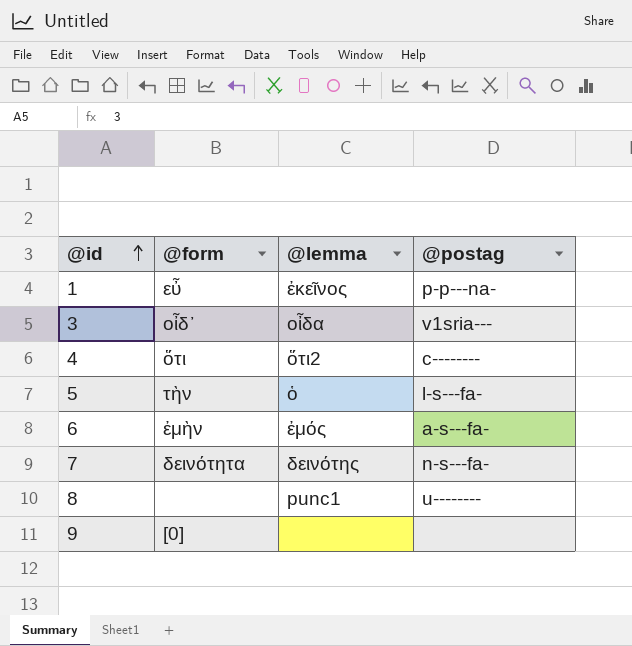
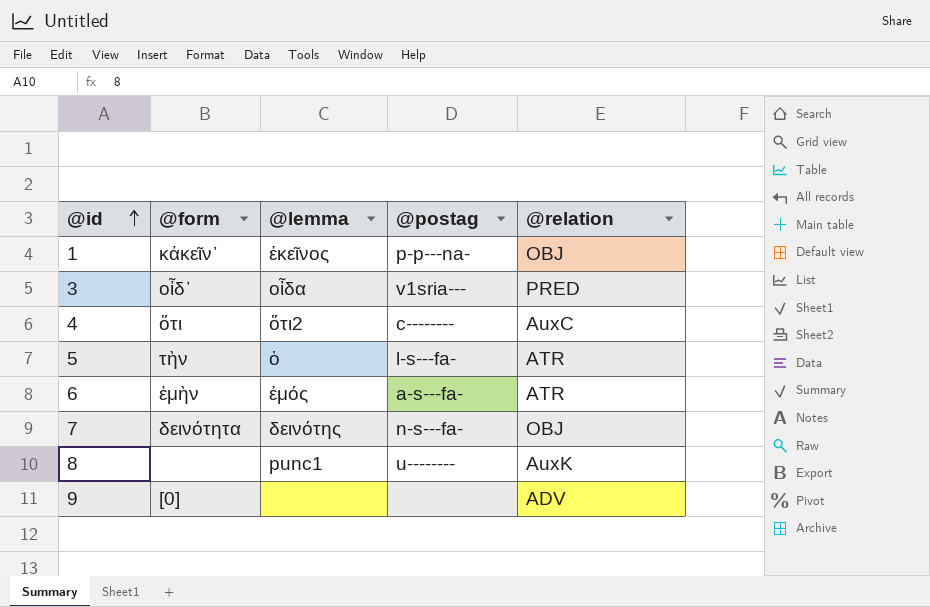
column @relation | position: none -> 5
1 | @form: εὖ -> κἀκεῖν᾽

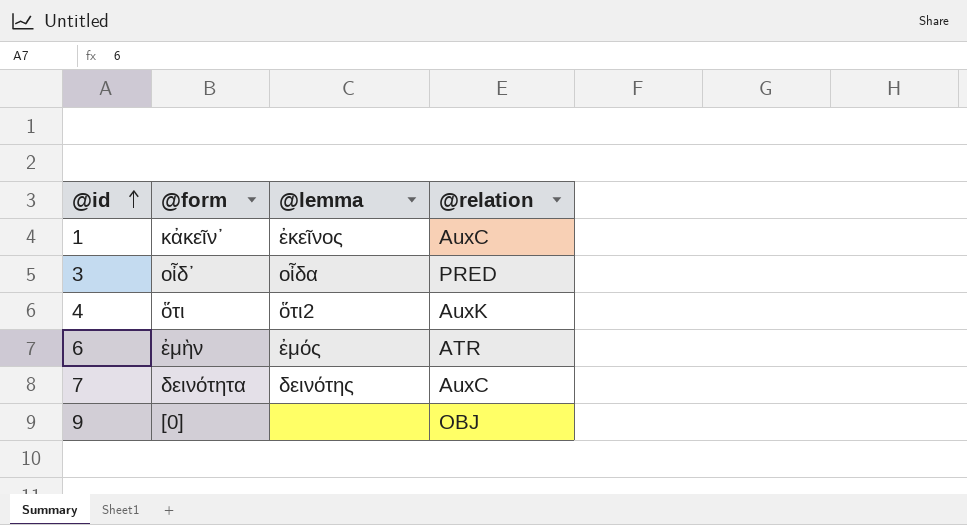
column @postag | position: 4 -> none
row 5: τὴν | ὁ | l-s---fa- | ATR -> none
row 8: none | punc1 | u-------- | AuxK -> none
1 | @relation: OBJ -> AuxC
4 | @relation: AuxC -> AuxK
7 | @relation: OBJ -> AuxC
9 | @relation: ADV -> OBJ

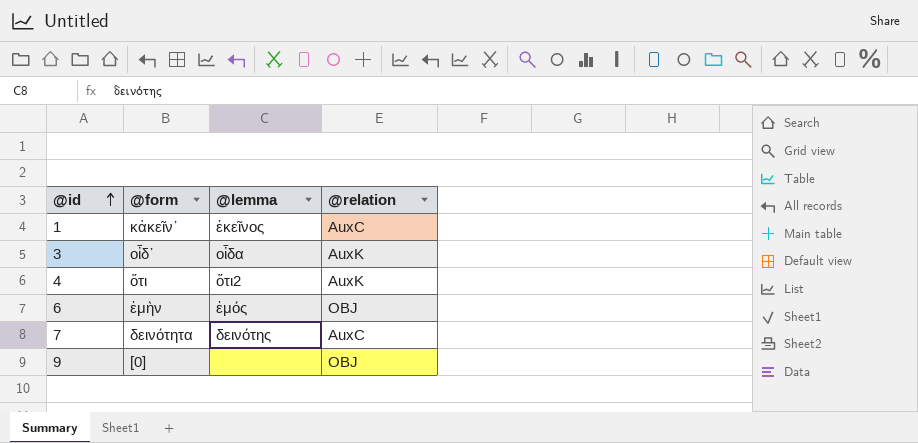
3 | @relation: PRED -> AuxK
6 | @relation: ATR -> OBJ

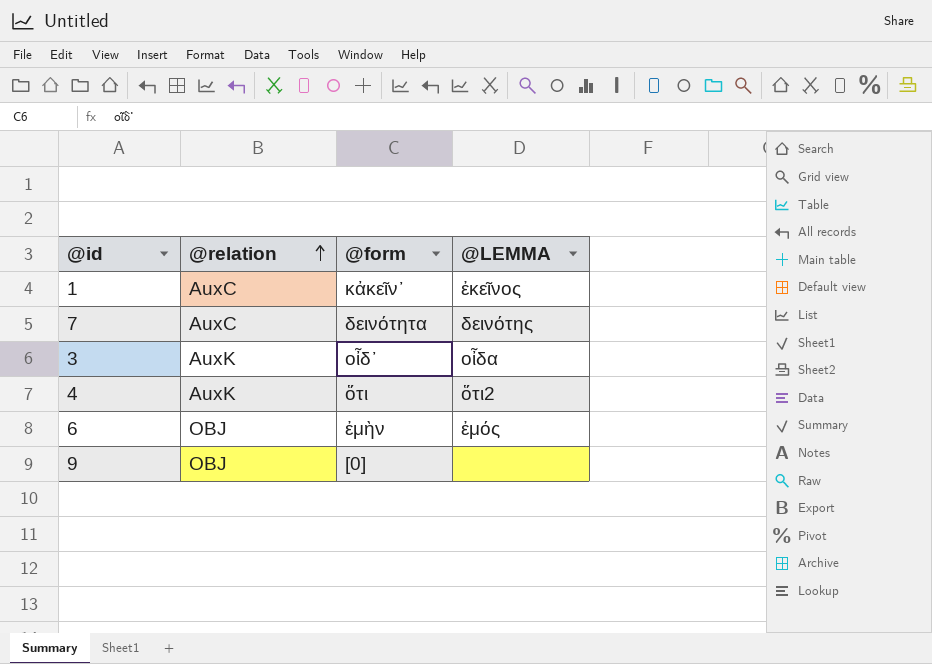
row order: @id ascending -> @relation ascending
column @relation | position: 4 -> 2
column name: @lemma -> @LEMMA

